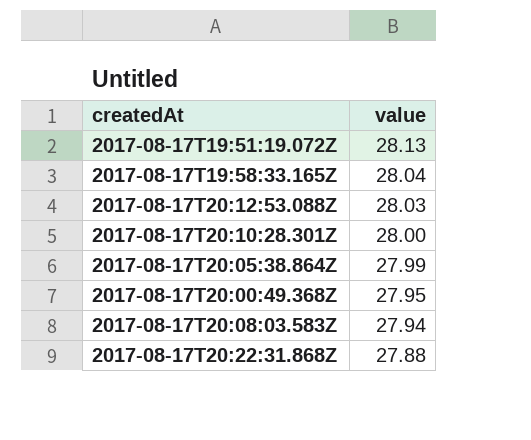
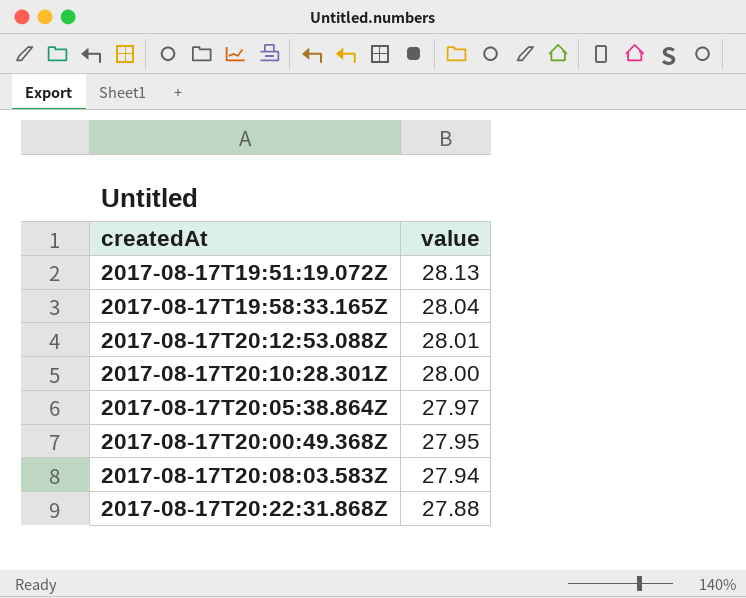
2017-08-17T20:12:53.088Z | value: 28.03 -> 28.01
2017-08-17T20:05:38.864Z | value: 27.99 -> 27.97

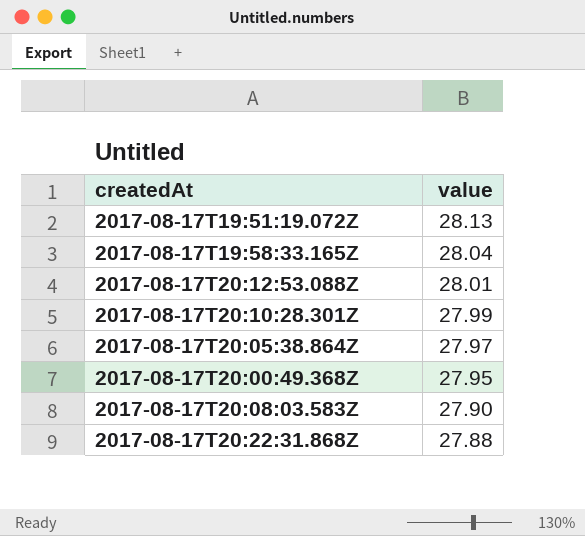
2017-08-17T20:10:28.301Z | value: 28.00 -> 27.99
2017-08-17T20:08:03.583Z | value: 27.94 -> 27.90

